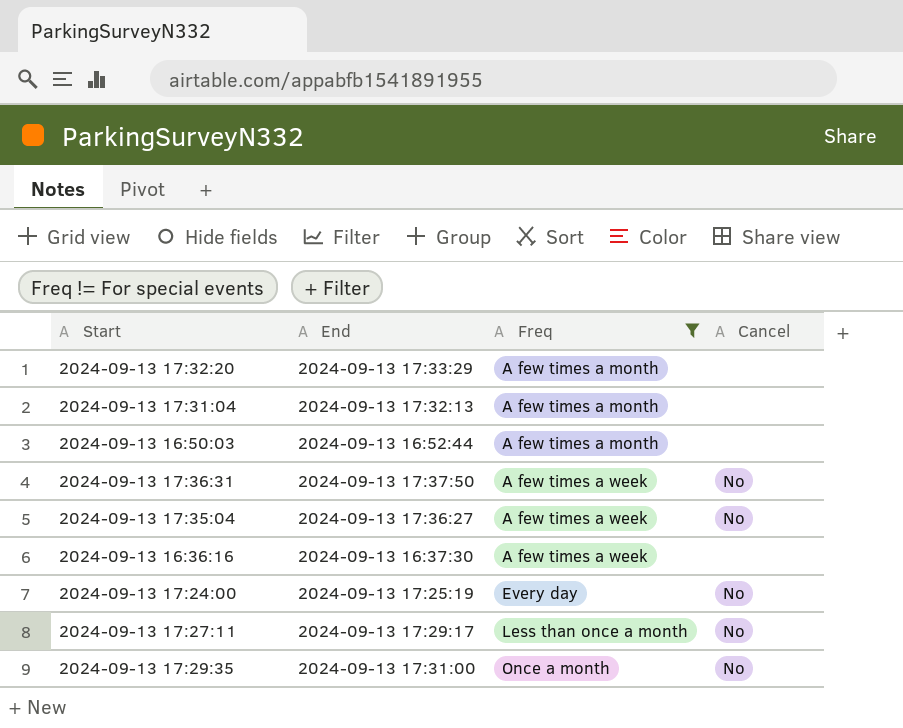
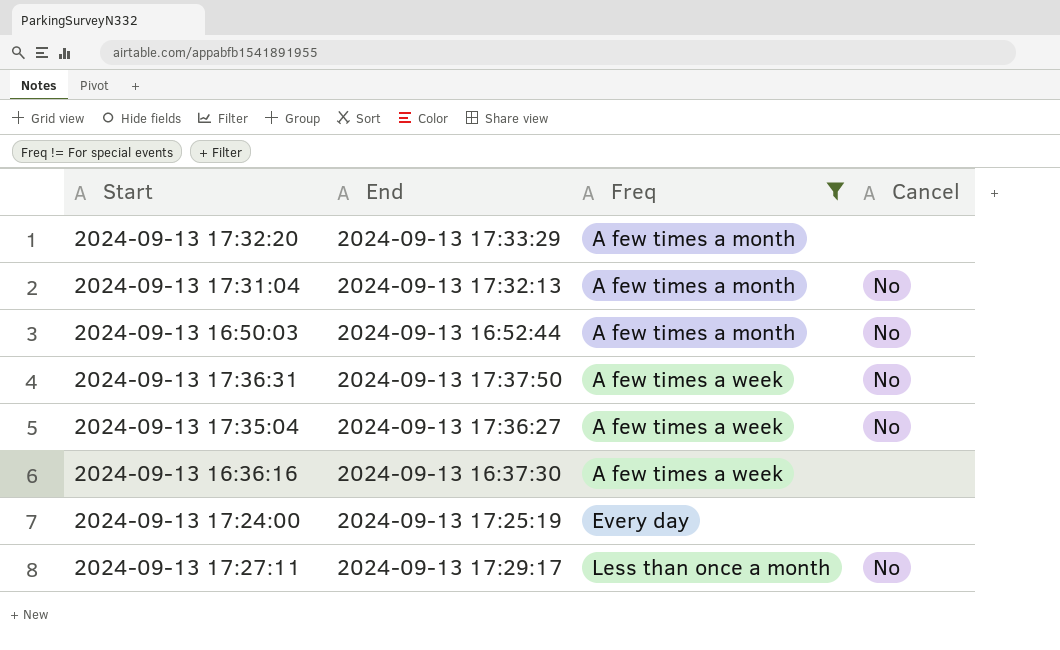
row 2024-09-13 17:29:35: 2024-09-13 17:31:00 | Once a month | No -> none
2024-09-13 17:31:04 | Cancel: none -> No
2024-09-13 16:50:03 | Cancel: none -> No
2024-09-13 17:24:00 | Cancel: No -> none

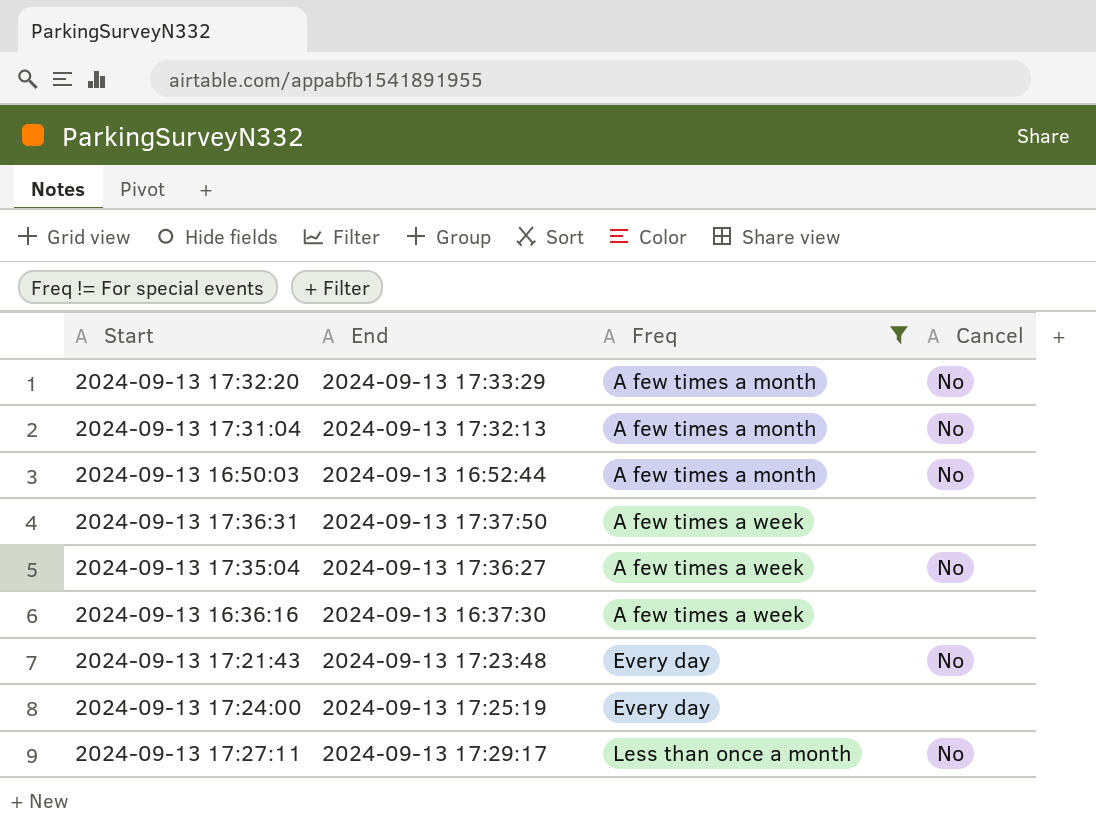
2024-09-13 17:32:20 | Cancel: none -> No
2024-09-13 17:36:31 | Cancel: No -> none
row 2024-09-13 17:21:43: none -> 2024-09-13 17:23:48 | Every day | No

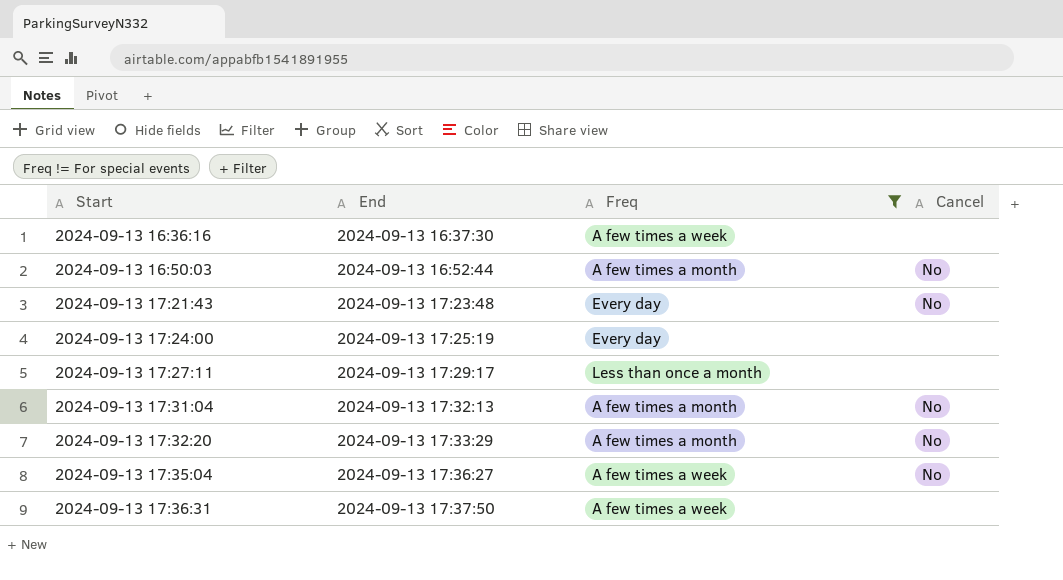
row order: Freq ascending -> Start ascending
2024-09-13 17:27:11 | Cancel: No -> none

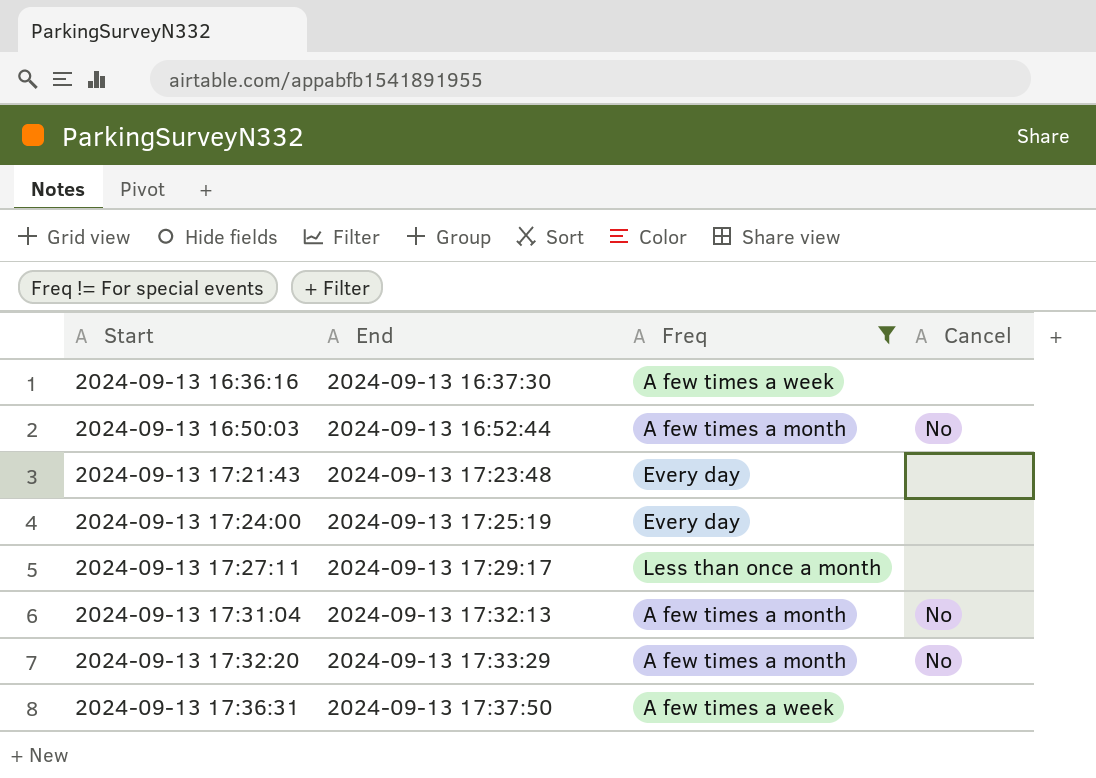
row 2024-09-13 17:35:04: 2024-09-13 17:36:27 | A few times a week | No -> none
2024-09-13 17:21:43 | Cancel: No -> none

